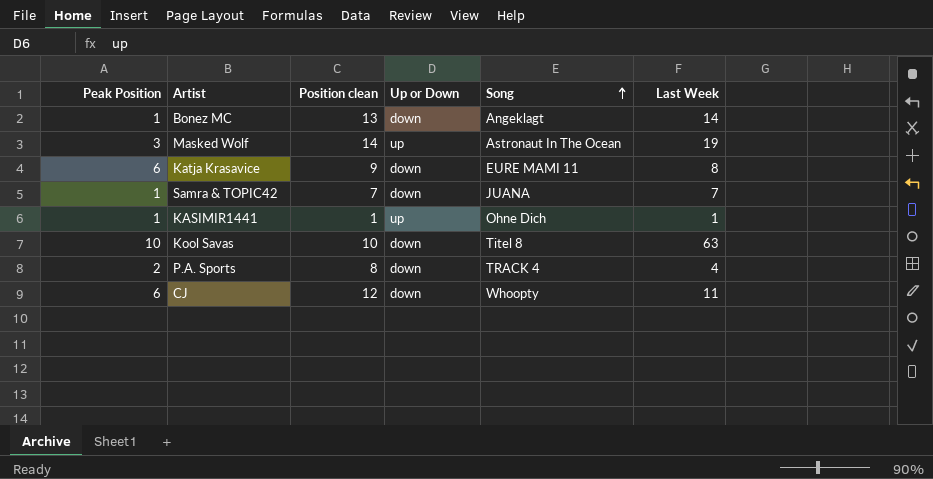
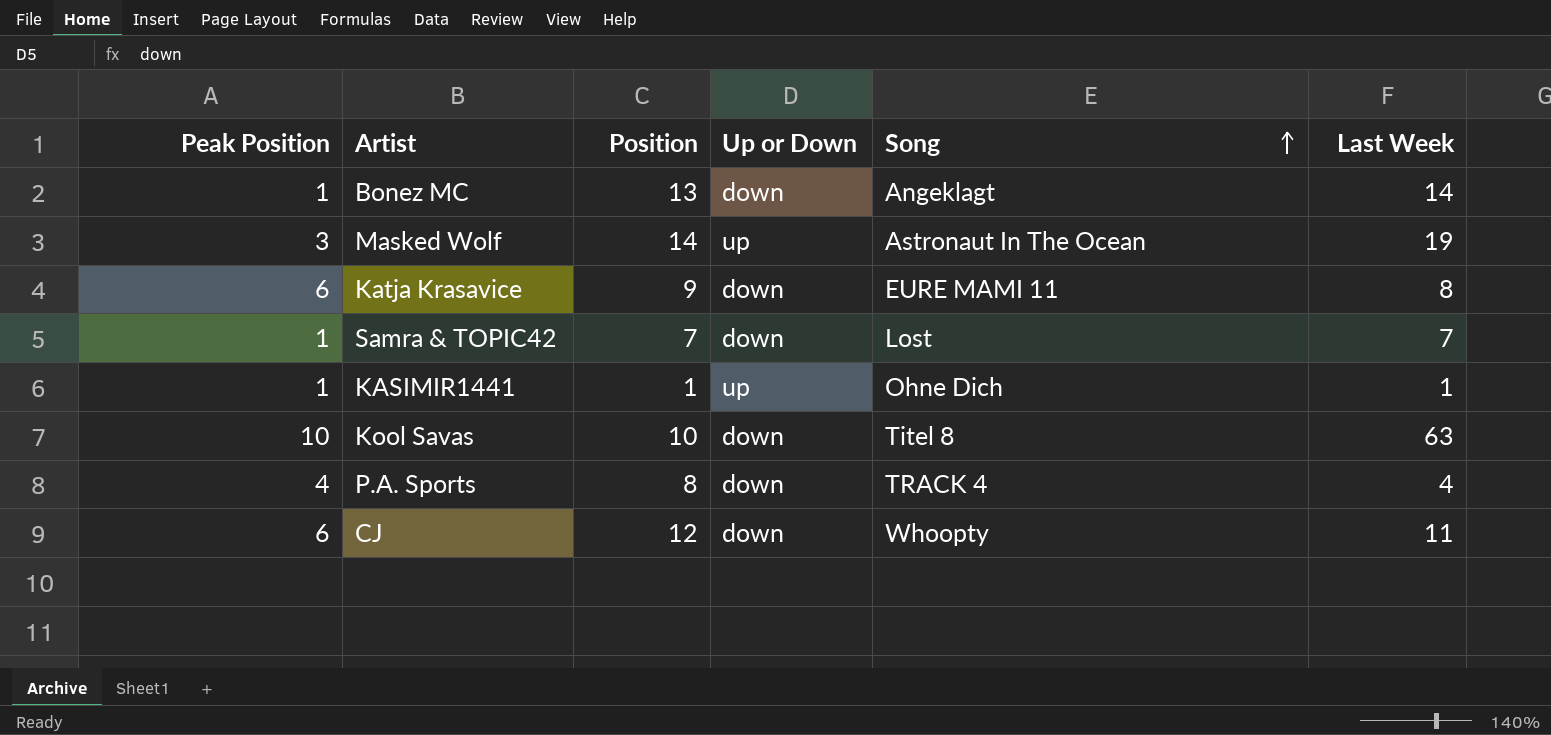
column name: Position clean -> Position
Samra & TOPIC42 | Song: JUANA -> Lost
P.A. Sports | Peak Position: 2 -> 4

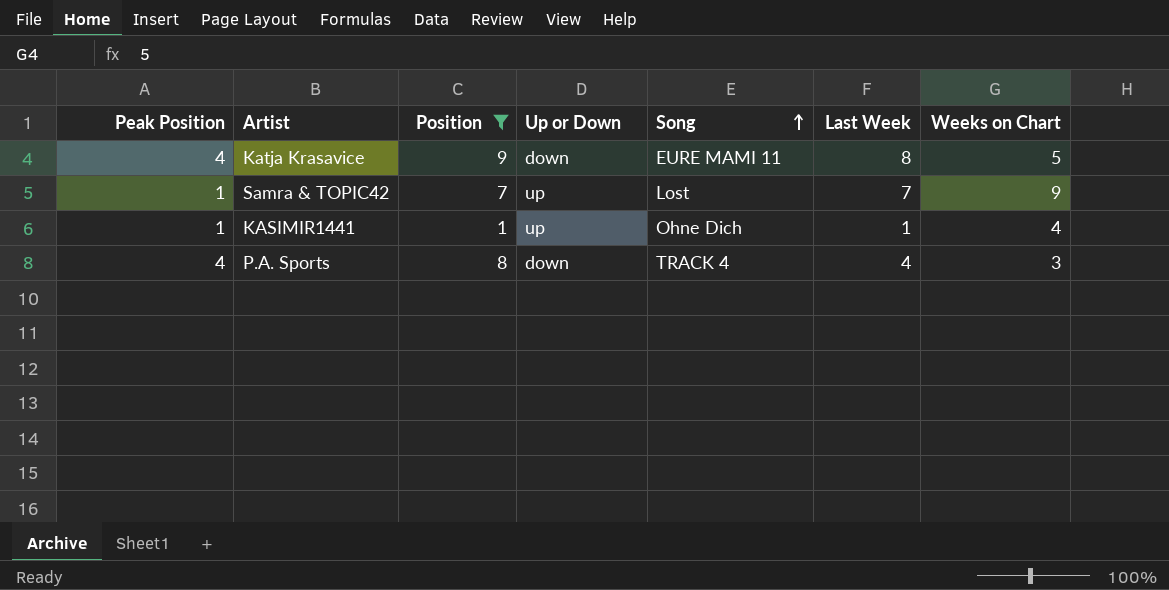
filter: none -> Position <= 9
column Weeks on Chart | position: none -> 7
Katja Krasavice | Peak Position: 6 -> 4
Samra & TOPIC42 | Up or Down: down -> up

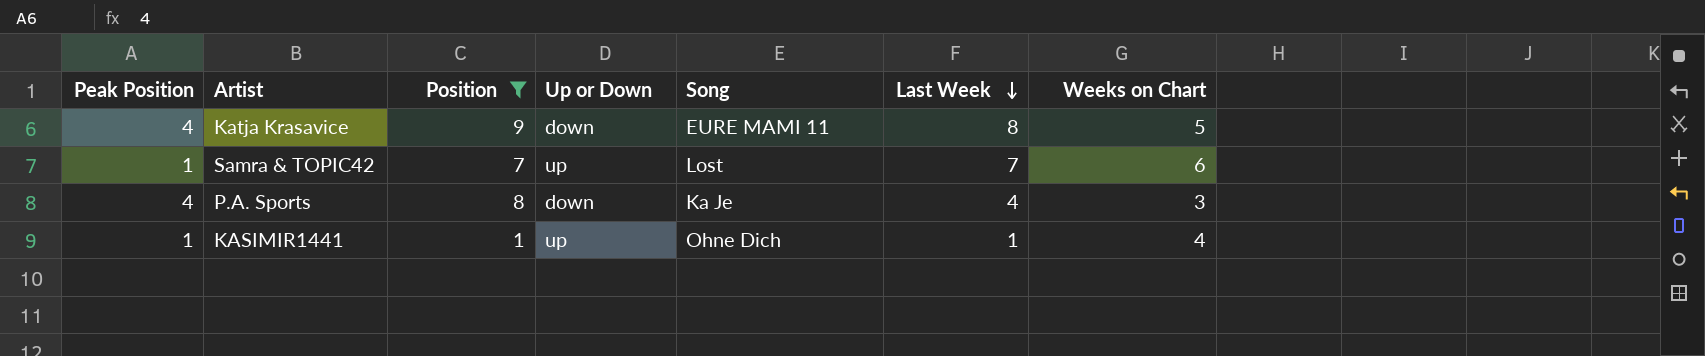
row order: Song ascending -> Last Week descending
Samra & TOPIC42 | Weeks on Chart: 9 -> 6
P.A. Sports | Song: TRACK 4 -> Ka Je

